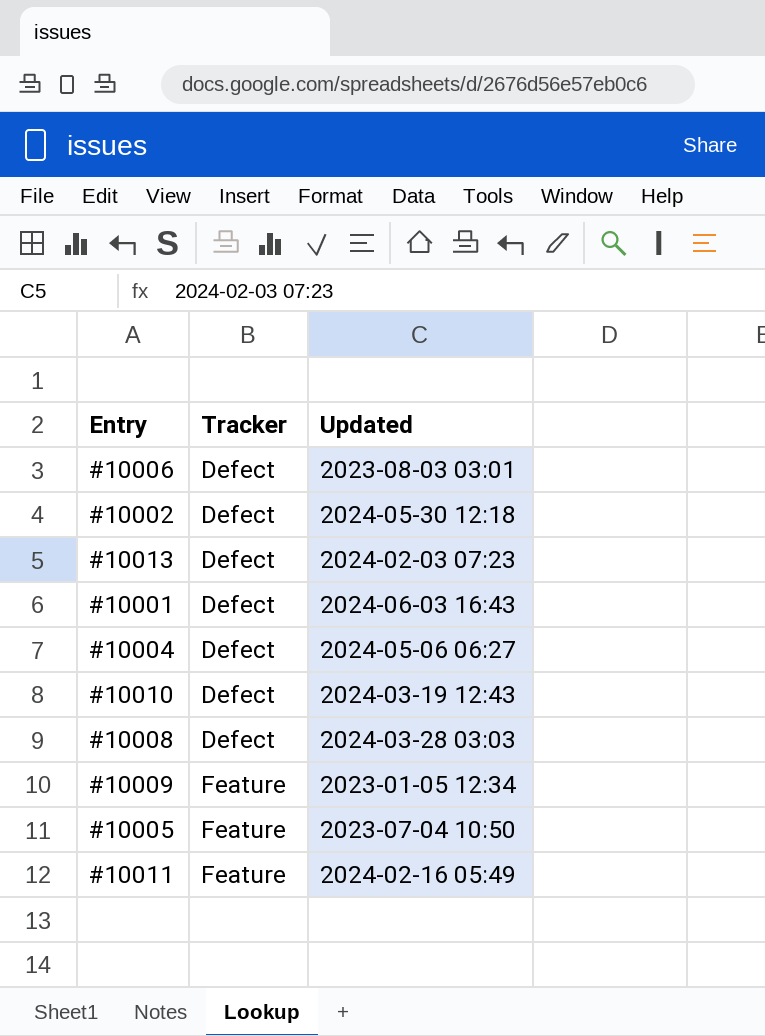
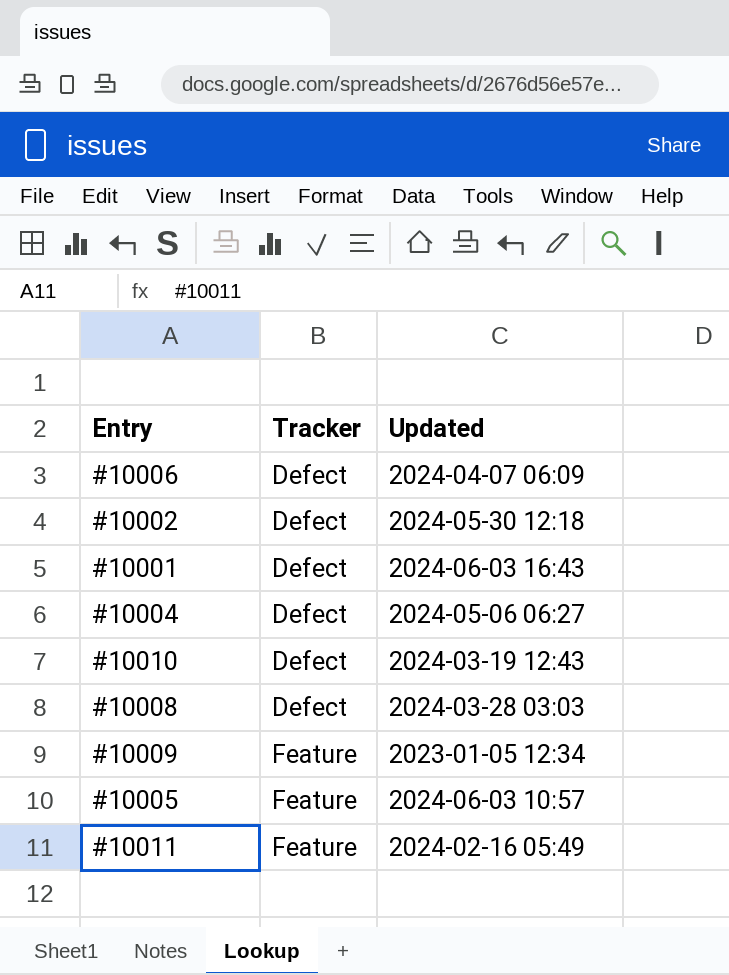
row #10013: Defect | 2024-02-03 07:23 -> none
#10006 | Updated: 2023-08-03 03:01 -> 2024-04-07 06:09
#10005 | Updated: 2023-07-04 10:50 -> 2024-06-03 10:57

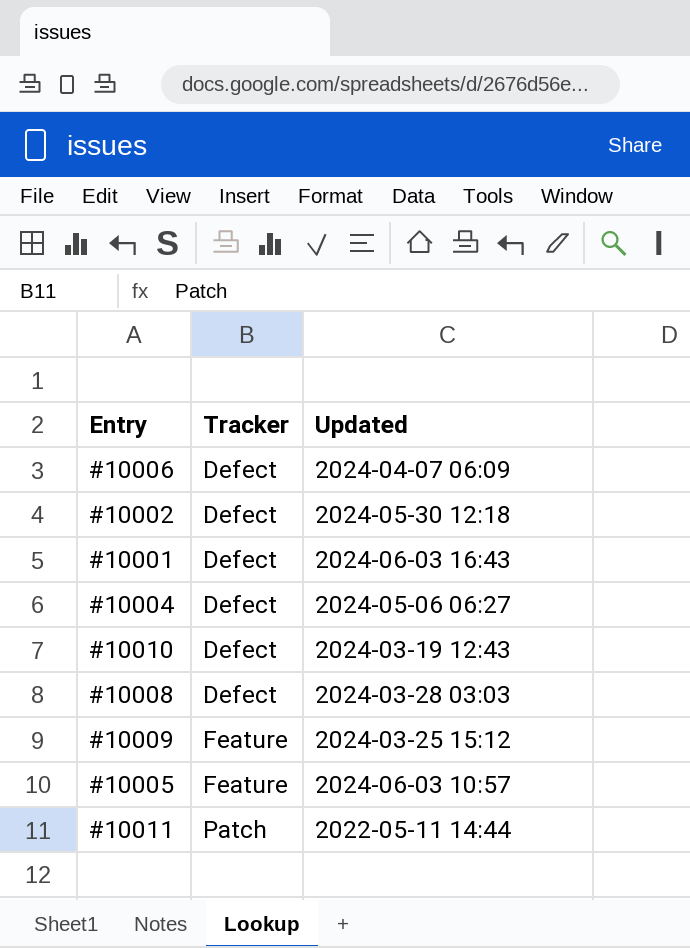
#10009 | Updated: 2023-01-05 12:34 -> 2024-03-25 15:12
#10011 | Tracker: Feature -> Patch
#10011 | Updated: 2024-02-16 05:49 -> 2022-05-11 14:44

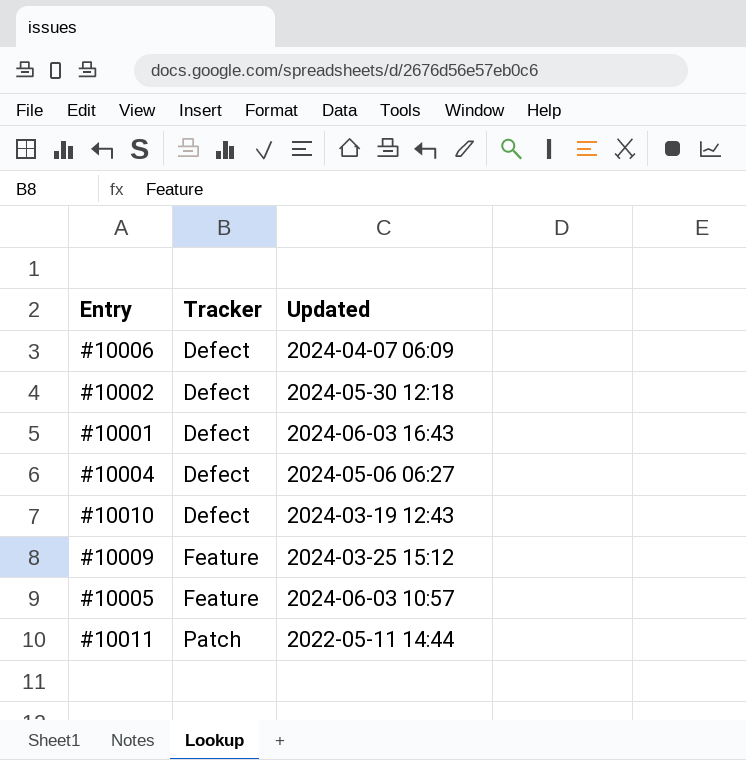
row #10008: Defect | 2024-03-28 03:03 -> none

